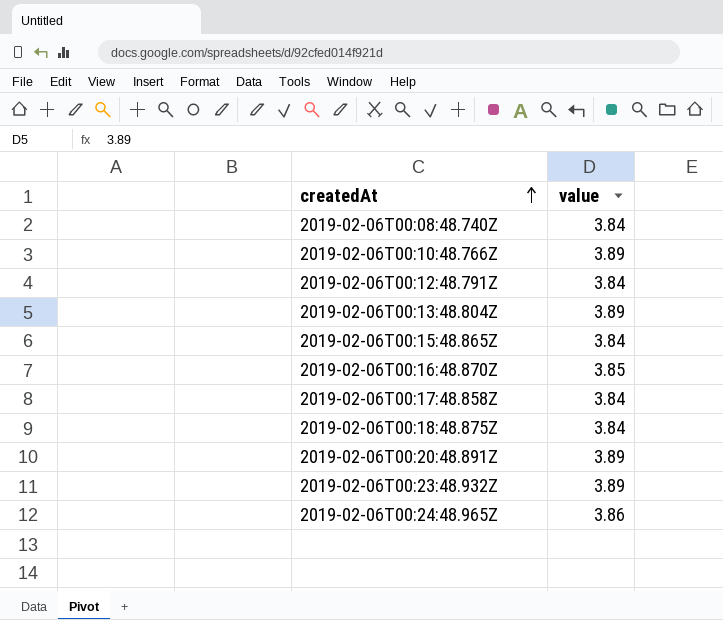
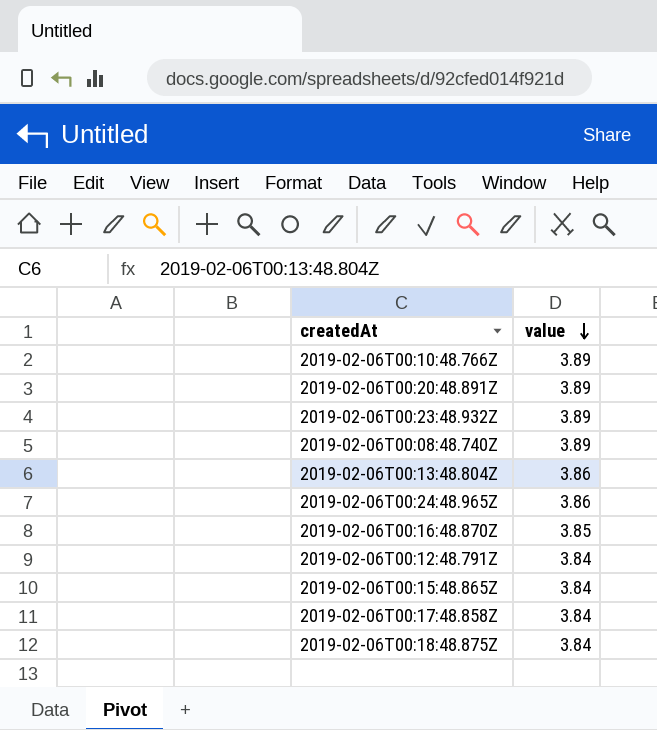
row order: createdAt ascending -> value descending
2019-02-06T00:08:48.740Z | value: 3.84 -> 3.89
2019-02-06T00:13:48.804Z | value: 3.89 -> 3.86

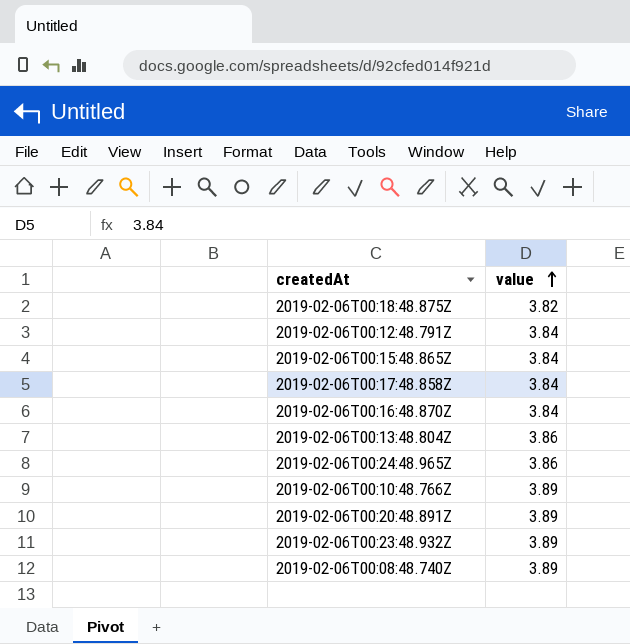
row order: value descending -> value ascending
2019-02-06T00:18:48.875Z | value: 3.84 -> 3.82
2019-02-06T00:16:48.870Z | value: 3.85 -> 3.84

